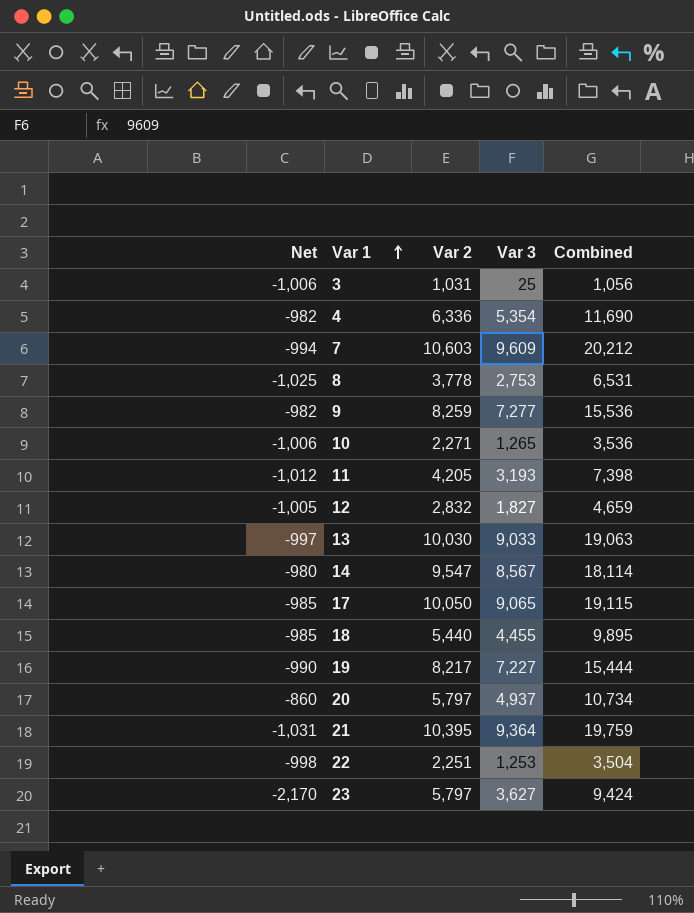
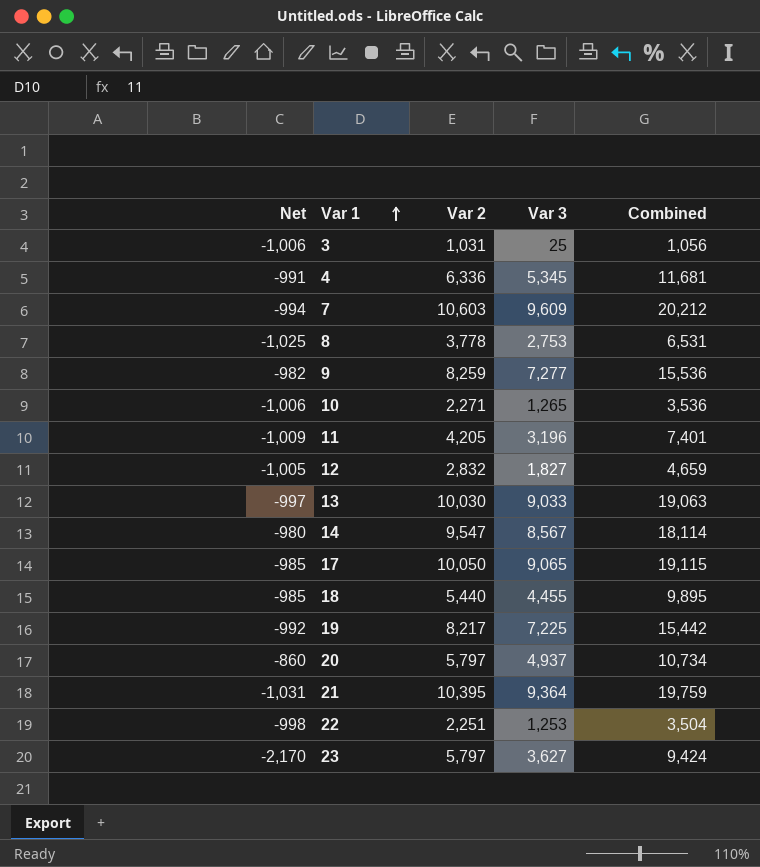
4 | Net: -982 -> -991
4 | Var 3: 5,354 -> 5,345
4 | Combined: 11,690 -> 11,681
11 | Net: -1,012 -> -1,009
11 | Var 3: 3,193 -> 3,196
11 | Combined: 7,398 -> 7,401
19 | Net: -990 -> -992
19 | Var 3: 7,227 -> 7,225
19 | Combined: 15,444 -> 15,442

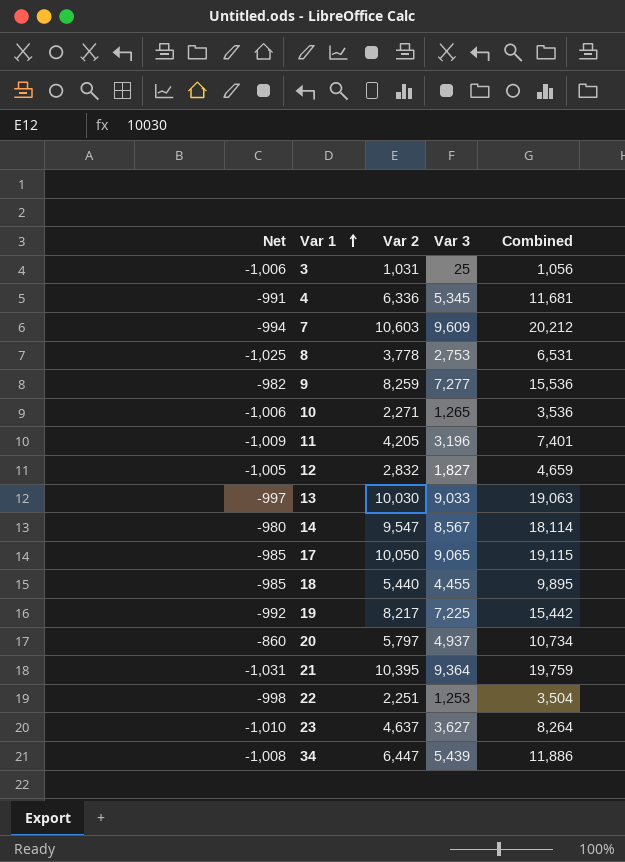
23 | Net: -2,170 -> -1,010
23 | Var 2: 5,797 -> 4,637
23 | Combined: 9,424 -> 8,264
row 34: none -> -1,008 | 6,447 | 5,439 | 11,886

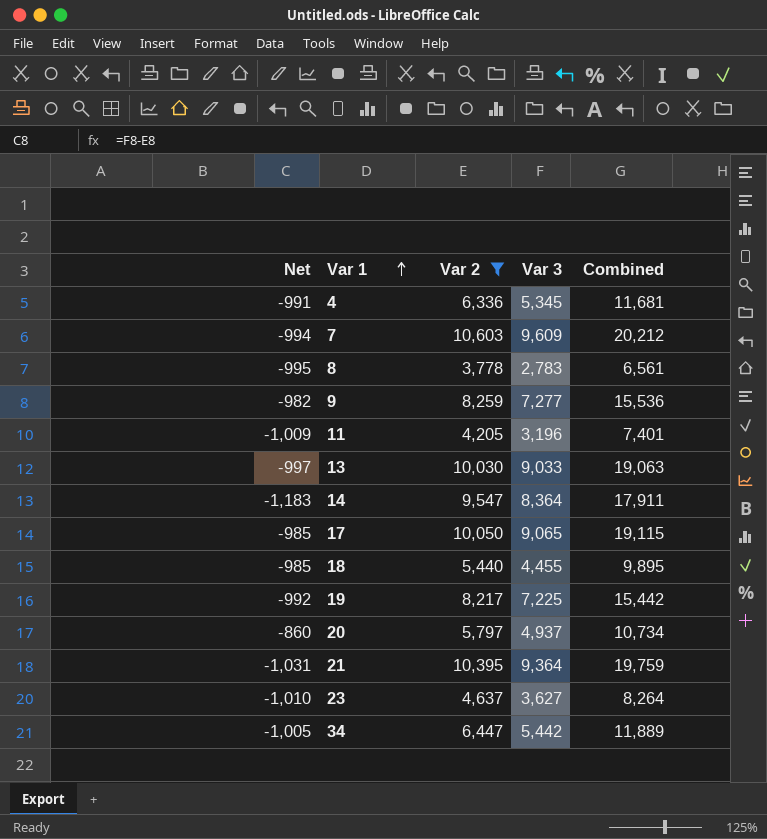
filter: none -> Var 2 >= 3,778
8 | Net: -1,025 -> -995
8 | Var 3: 2,753 -> 2,783
8 | Combined: 6,531 -> 6,561
14 | Net: -980 -> -1,183
14 | Var 3: 8,567 -> 8,364
14 | Combined: 18,114 -> 17,911
34 | Net: -1,008 -> -1,005
34 | Var 3: 5,439 -> 5,442
34 | Combined: 11,886 -> 11,889

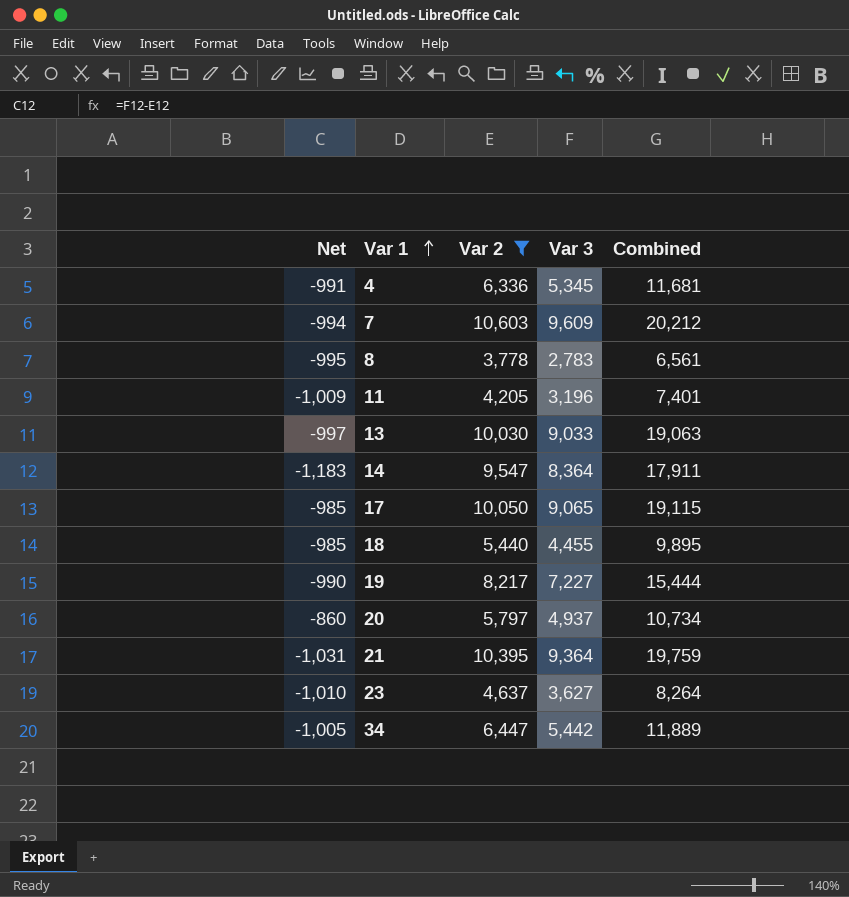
row 9: -982 | 8,259 | 7,277 | 15,536 -> none
19 | Net: -992 -> -990
19 | Var 3: 7,225 -> 7,227
19 | Combined: 15,442 -> 15,444

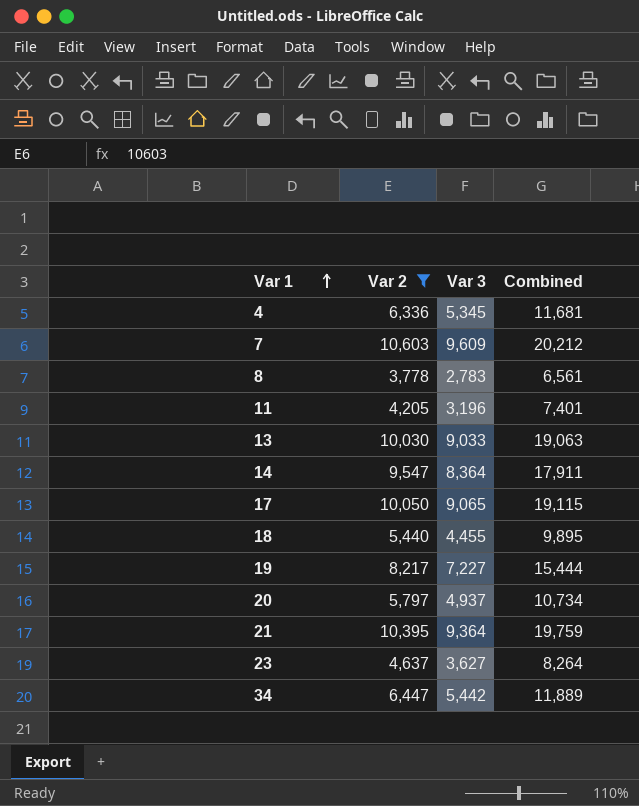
column Net | formula: [Var 3] - [Var 2] -> none

